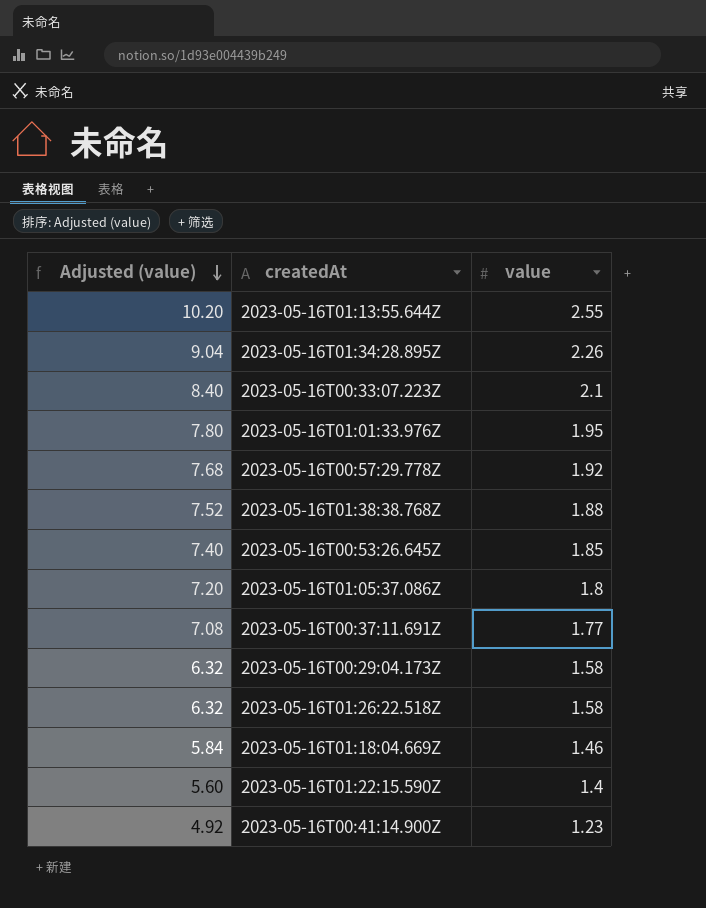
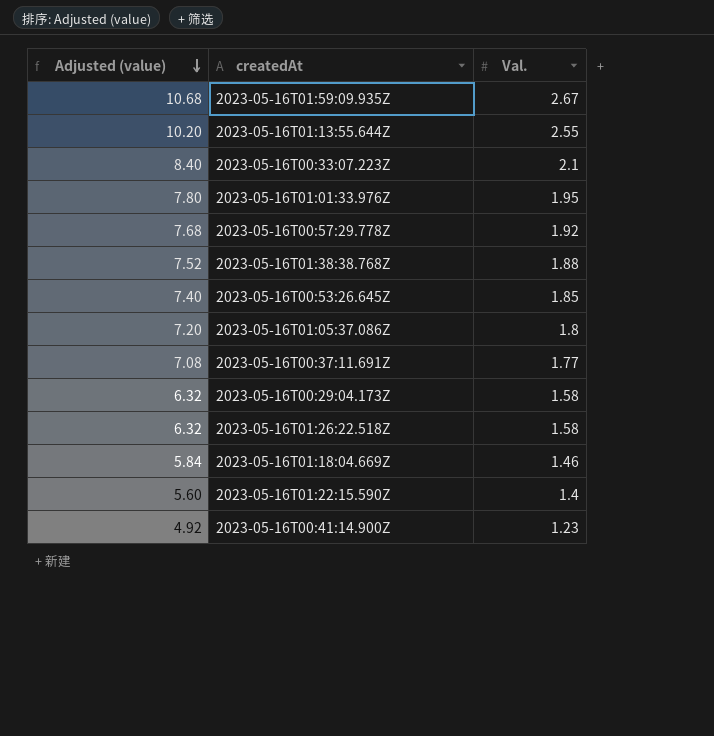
column name: value -> Val.
row 2023-05-16T01:34:28.895Z: 9.04 | 2.26 -> none
row 2023-05-16T01:59:09.935Z: none -> 10.68 | 2.67

